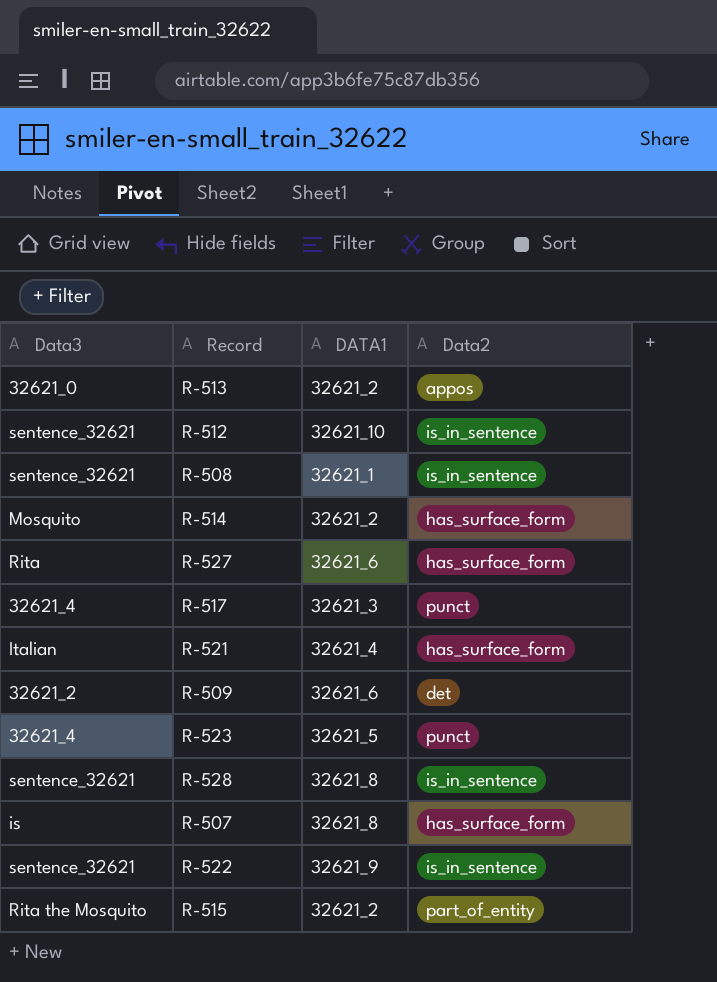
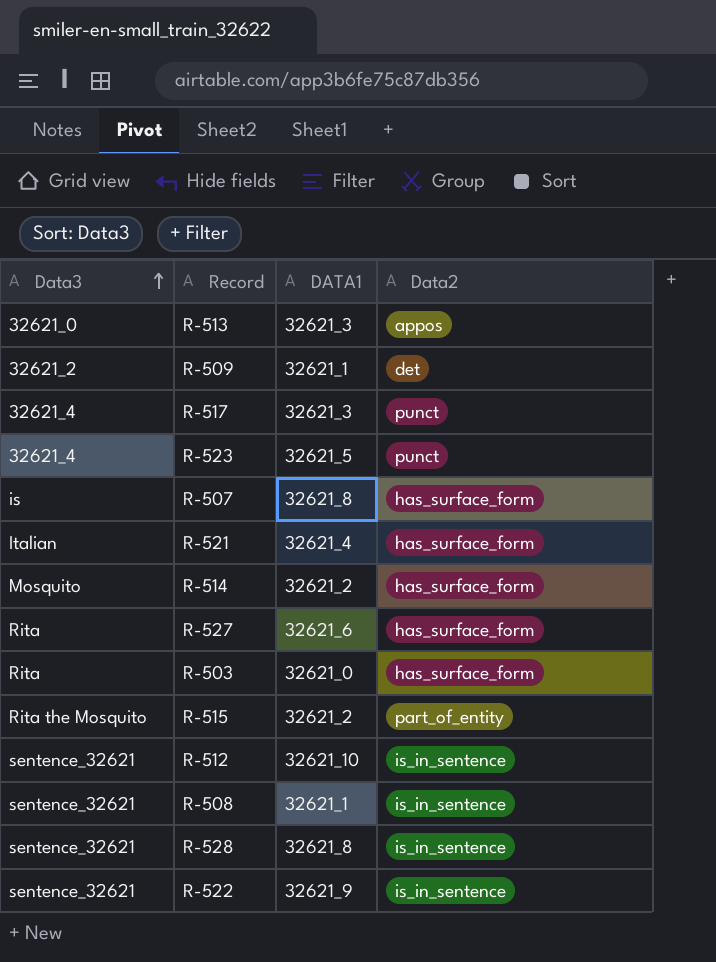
row order: none -> Data3 ascending
R-513 | DATA1: 32621_2 -> 32621_3
R-509 | DATA1: 32621_6 -> 32621_1
row R-503: none -> Rita | 32621_0 | has_surface_form

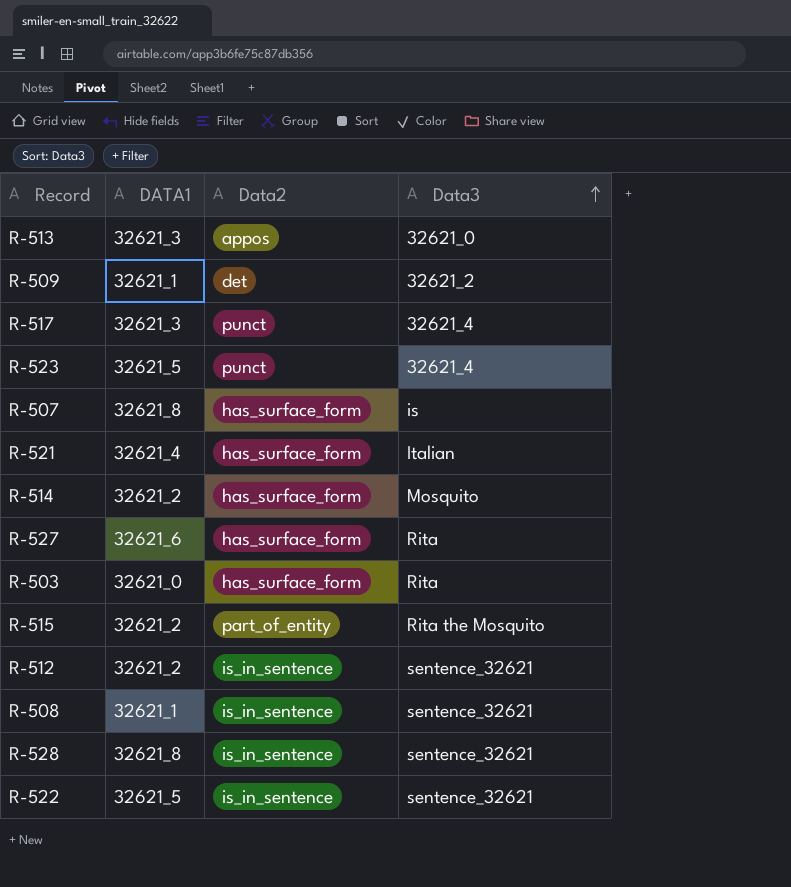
column Data3 | position: 1 -> 4
R-512 | DATA1: 32621_10 -> 32621_2
R-522 | DATA1: 32621_9 -> 32621_5

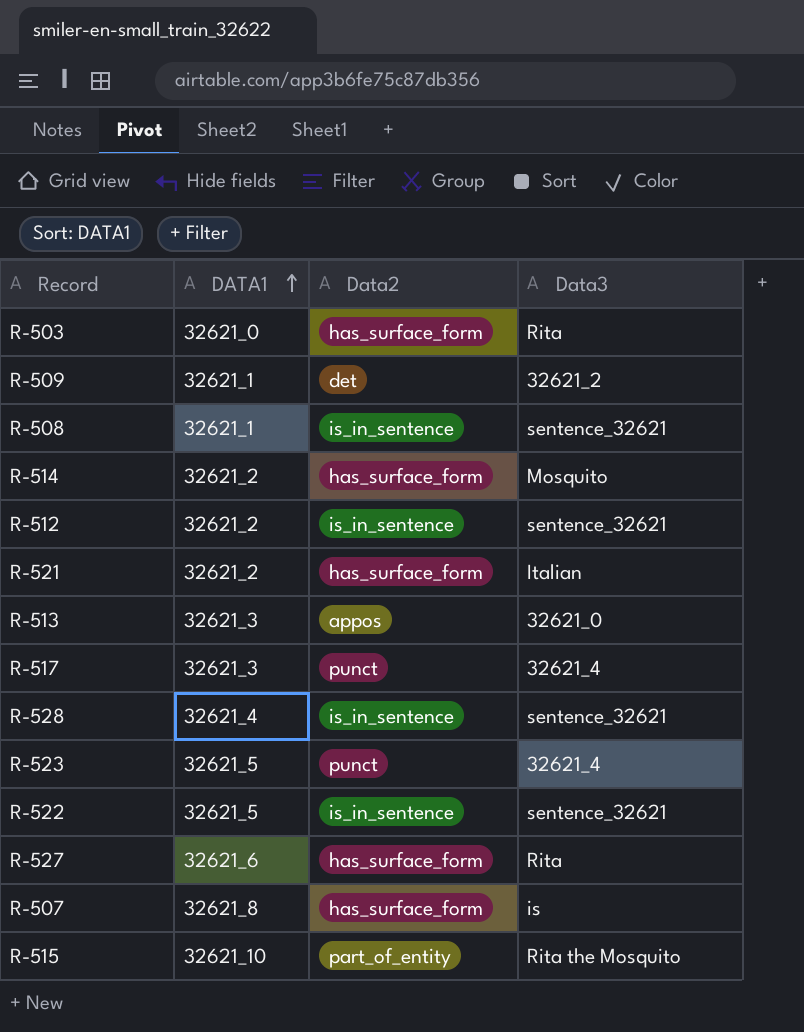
row order: Data3 ascending -> DATA1 ascending
R-521 | DATA1: 32621_4 -> 32621_2
R-528 | DATA1: 32621_8 -> 32621_4
R-515 | DATA1: 32621_2 -> 32621_10

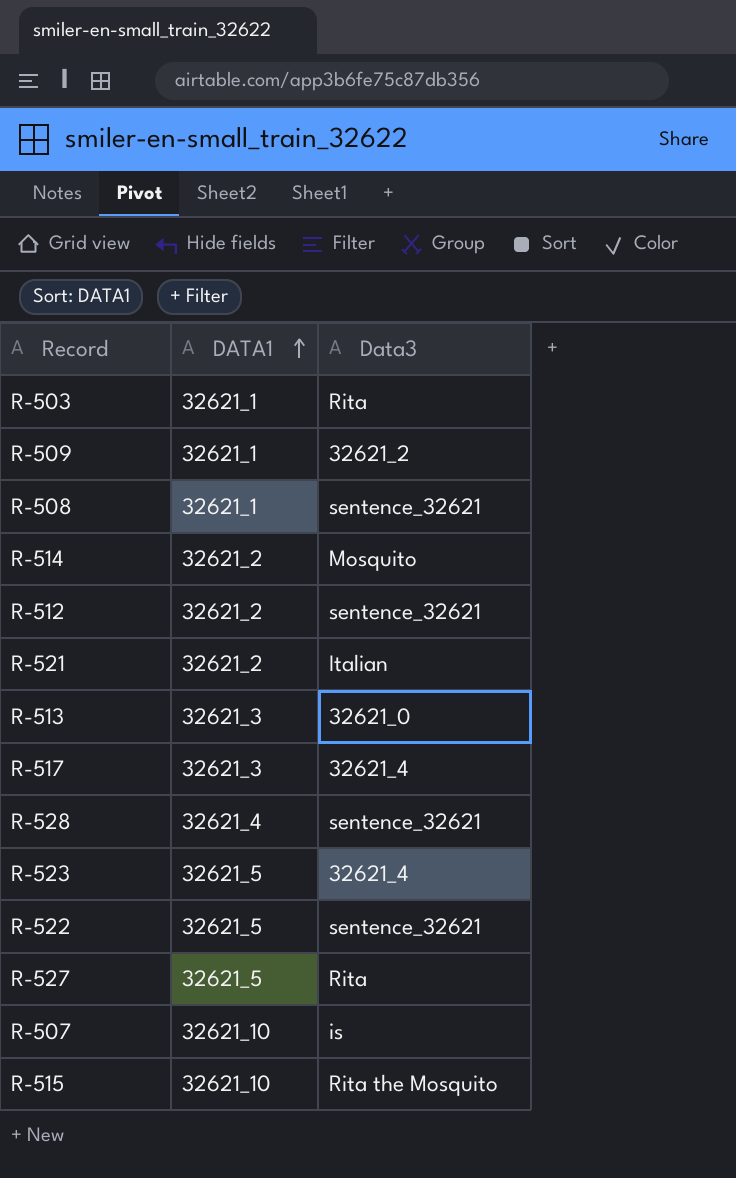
column Data2 | position: 3 -> none
R-503 | DATA1: 32621_0 -> 32621_1
R-527 | DATA1: 32621_6 -> 32621_5
R-507 | DATA1: 32621_8 -> 32621_10

